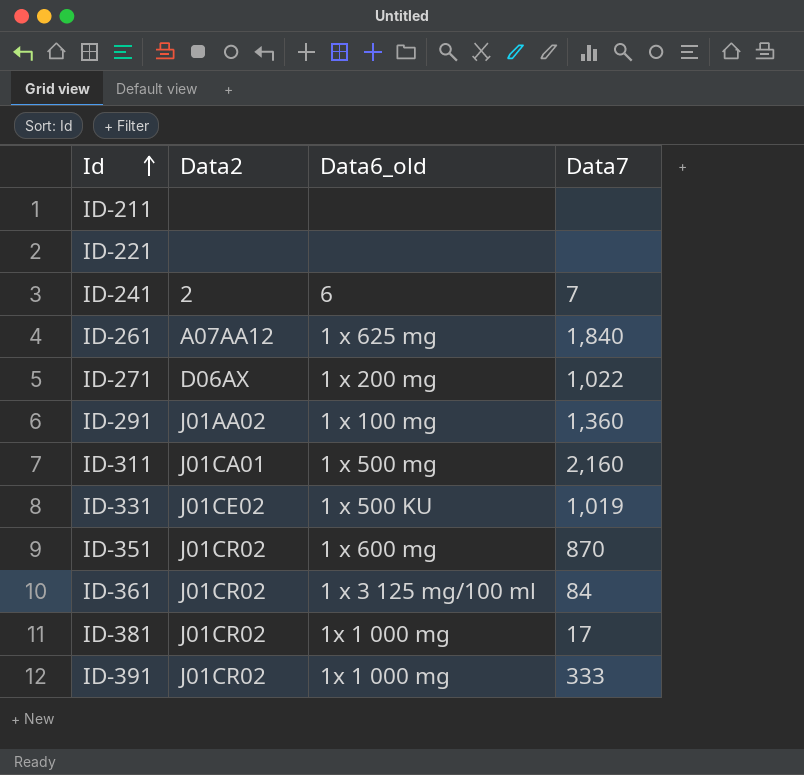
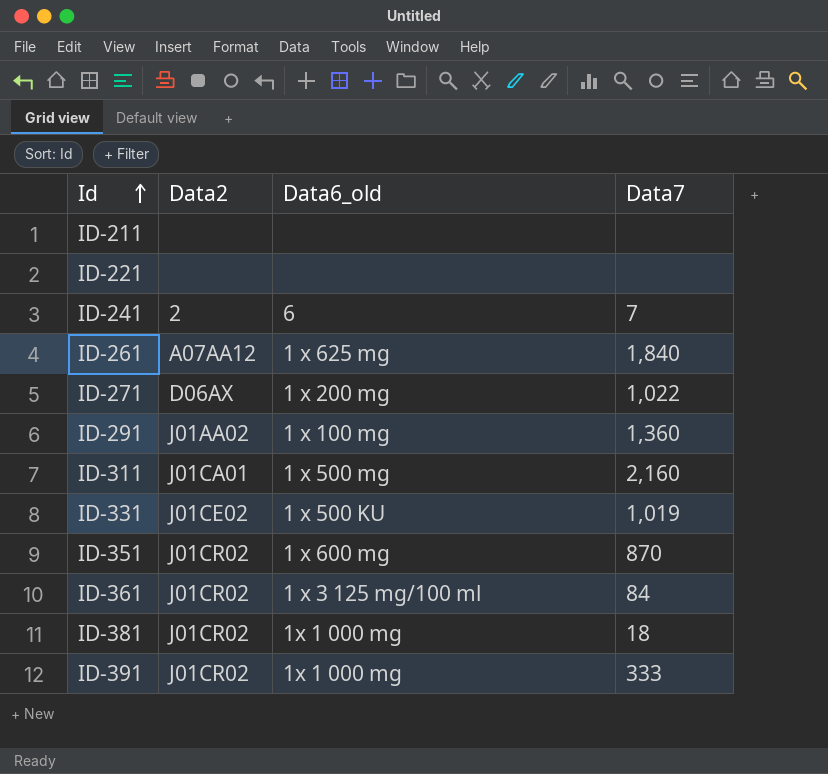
ID-381 | Data7: 17 -> 18

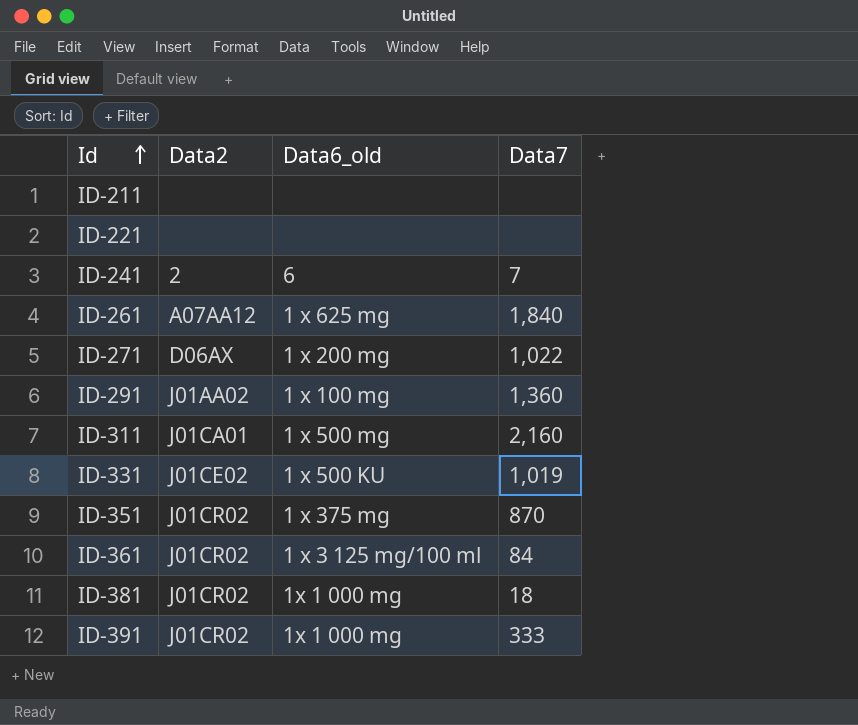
ID-351 | Data6_old: 1 x 600 mg -> 1 x 375 mg

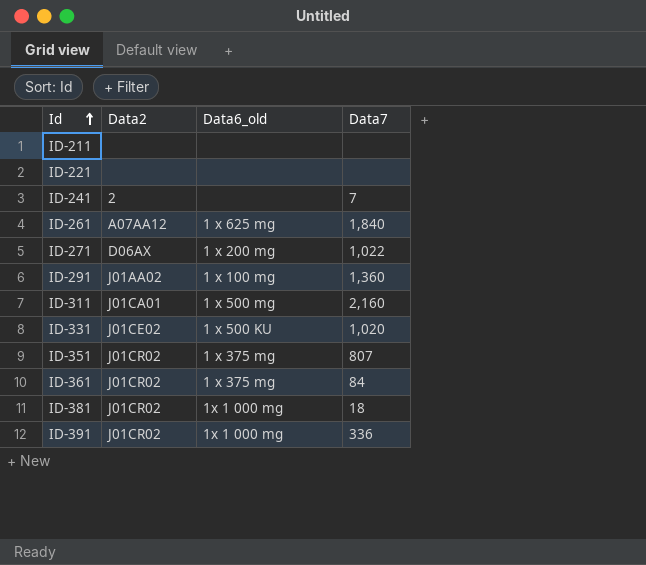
ID-241 | Data6_old: 6 -> none
ID-331 | Data7: 1,019 -> 1,020
ID-351 | Data7: 870 -> 807
ID-361 | Data6_old: 1 x 3 125 mg/100 ml -> 1 x 375 mg
ID-391 | Data7: 333 -> 336

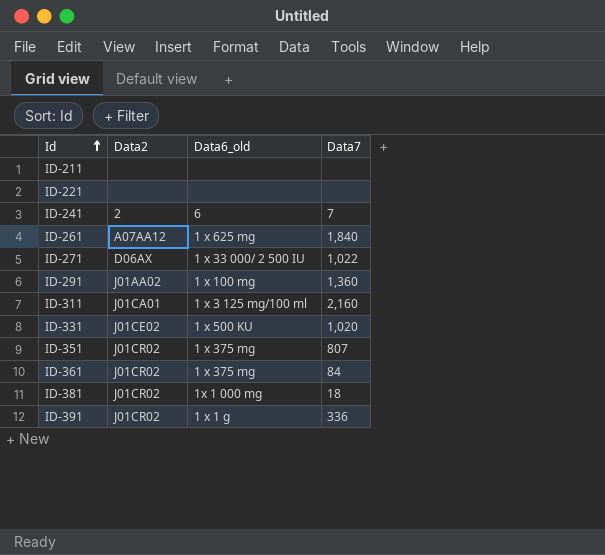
ID-241 | Data6_old: none -> 6
ID-271 | Data6_old: 1 x 200 mg -> 1 x 33 000/ 2 500 IU
ID-311 | Data6_old: 1 x 500 mg -> 1 x 3 125 mg/100 ml
ID-391 | Data6_old: 1x 1 000 mg -> 1 x 1 g

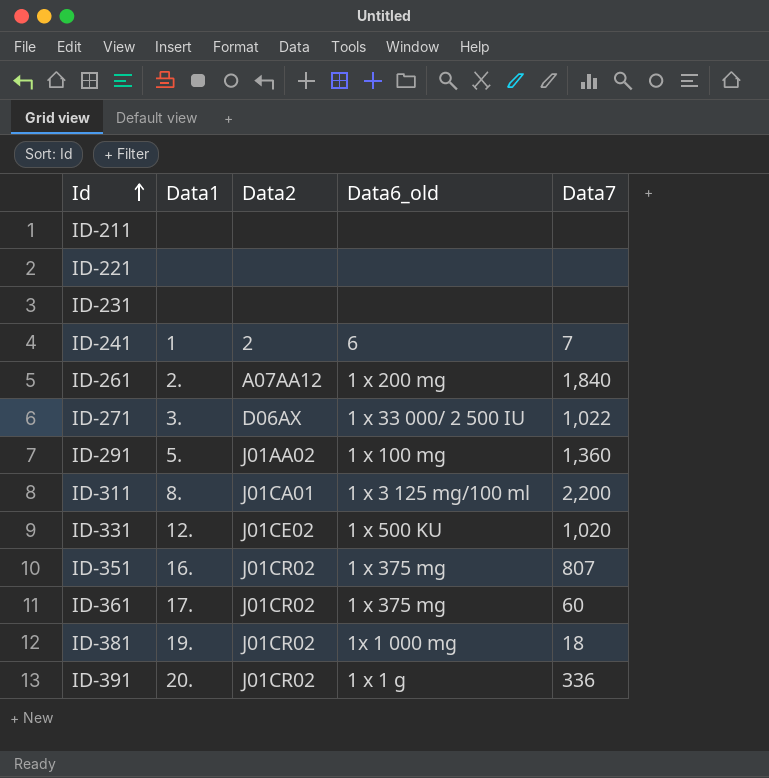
column Data1 | position: none -> 2
row ID-231: none -> none | none | none | none
ID-261 | Data6_old: 1 x 625 mg -> 1 x 200 mg
ID-311 | Data7: 2,160 -> 2,200
ID-361 | Data7: 84 -> 60

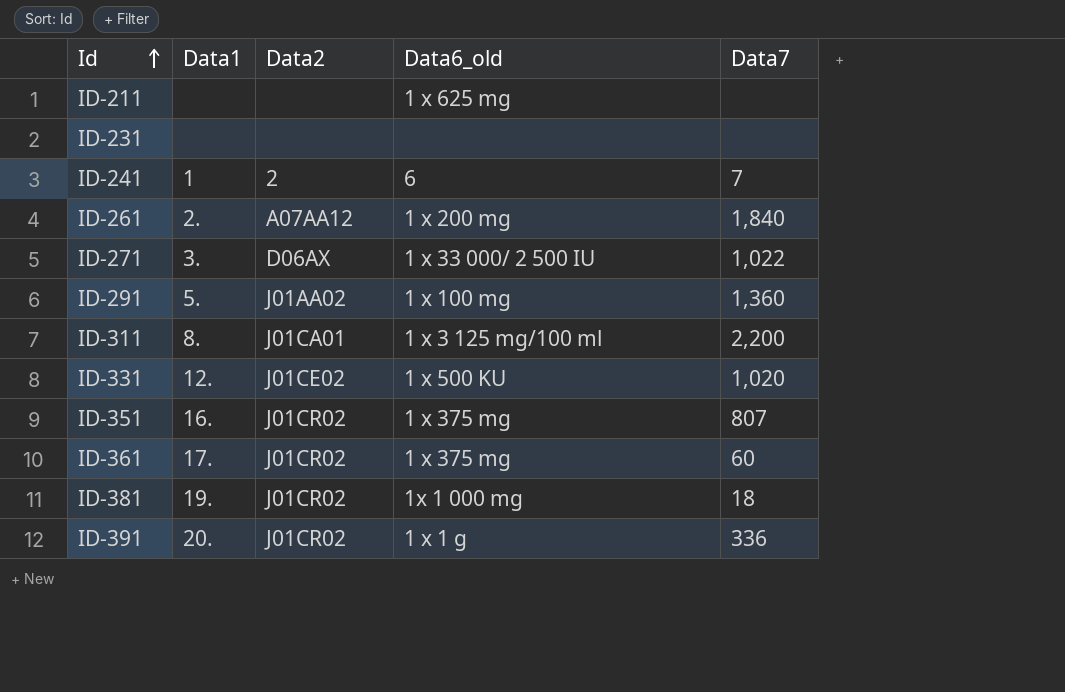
row ID-221: none | none | none | none -> none
ID-211 | Data6_old: none -> 1 x 625 mg

